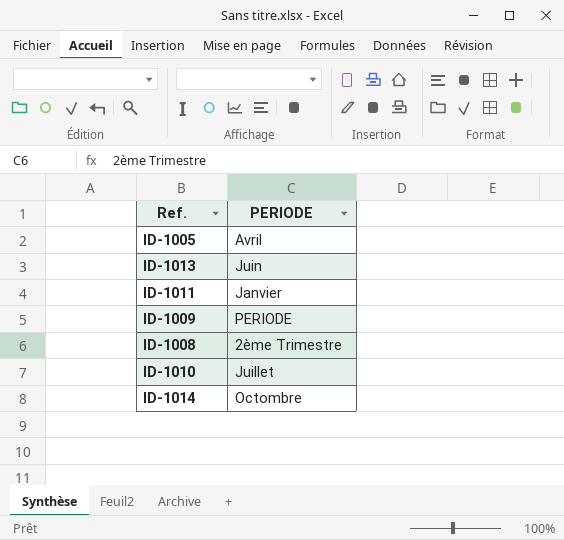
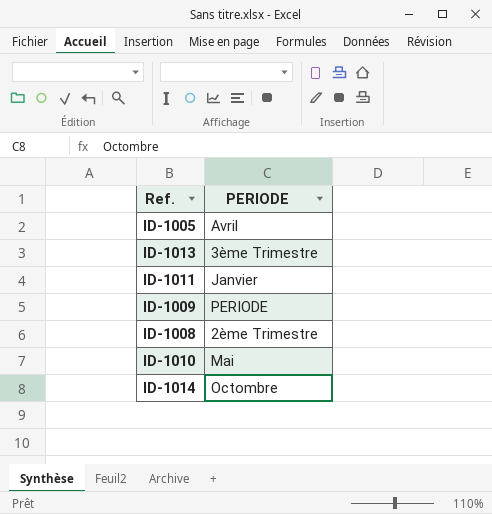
ID-1013 | PERIODE: Juin -> 3ème Trimestre
ID-1010 | PERIODE: Juillet -> Mai

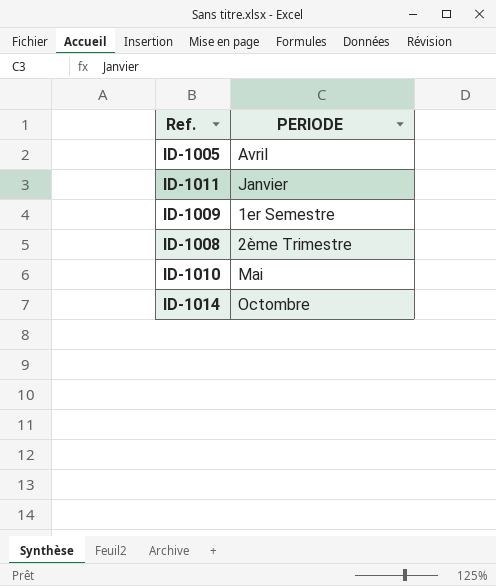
row ID-1013: 3ème Trimestre -> none
ID-1009 | PERIODE: PERIODE -> 1er Semestre

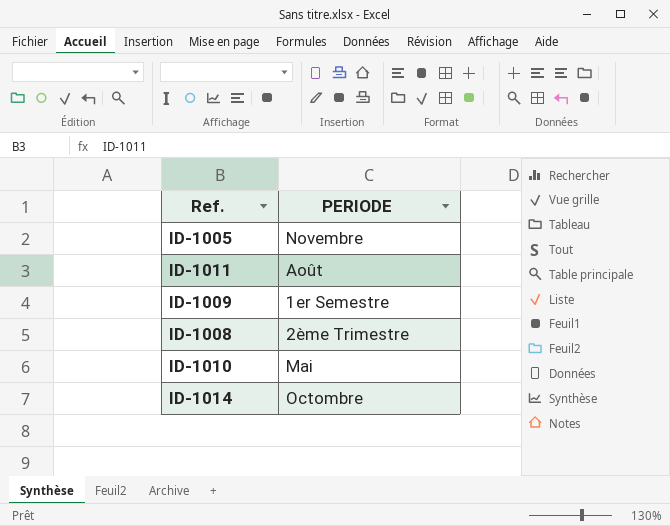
ID-1005 | PERIODE: Avril -> Novembre
ID-1011 | PERIODE: Janvier -> Août

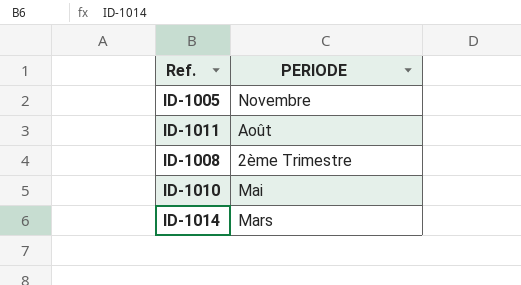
row ID-1009: 1er Semestre -> none
ID-1014 | PERIODE: Octombre -> Mars

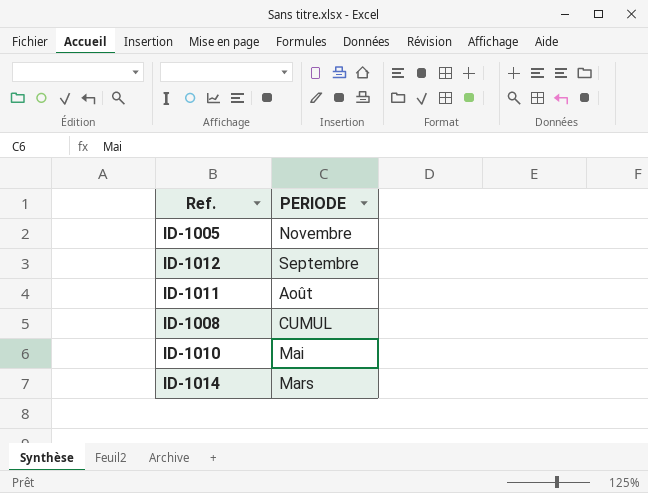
row ID-1012: none -> Septembre
ID-1008 | PERIODE: 2ème Trimestre -> CUMUL

